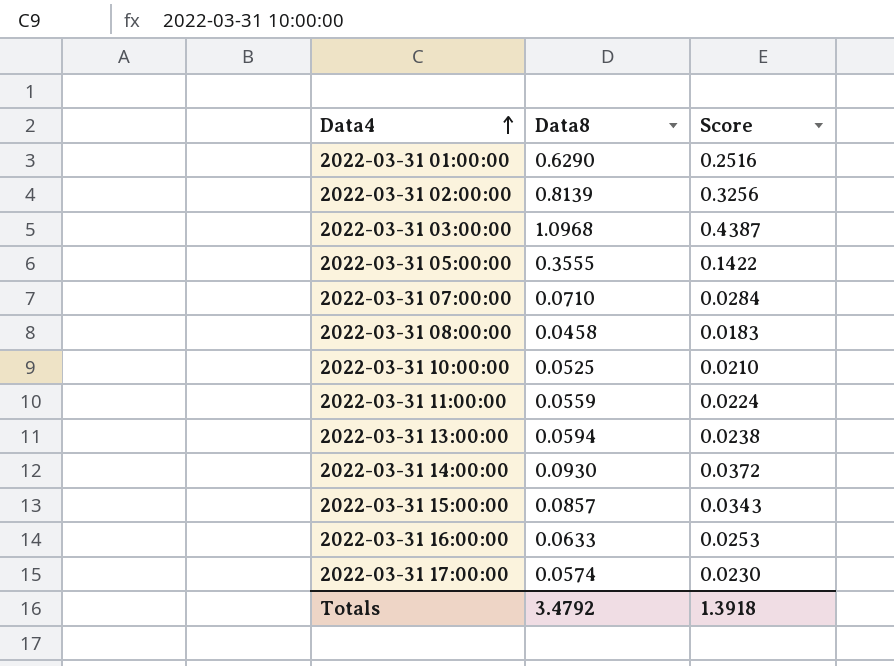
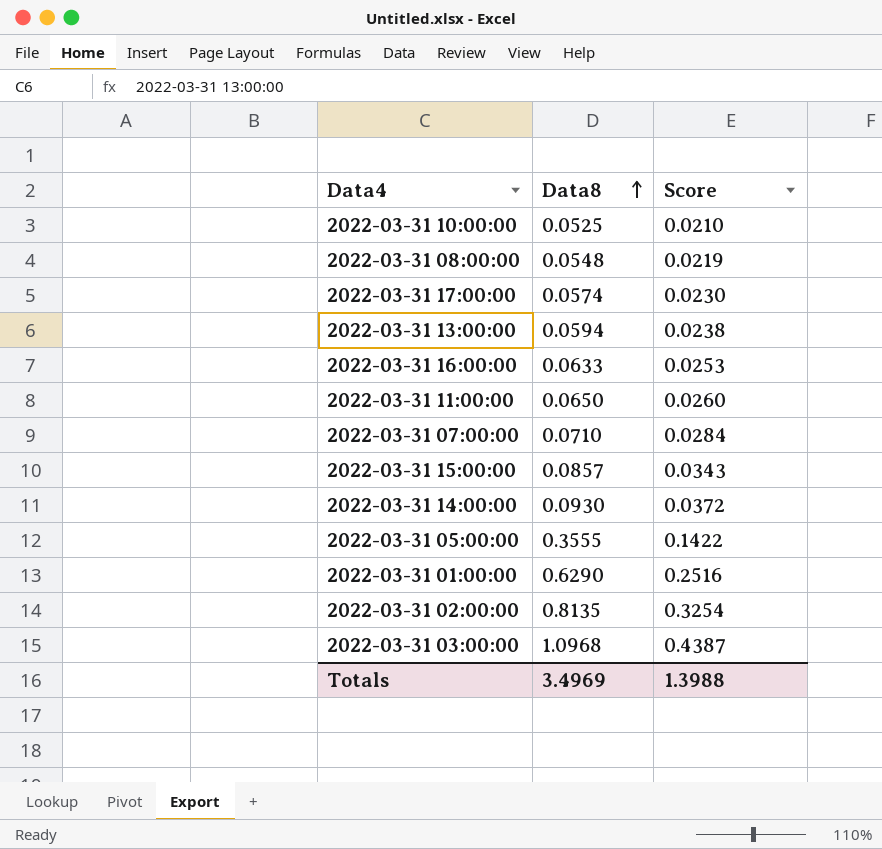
row order: Data4 ascending -> Data8 ascending
2022-03-31 08:00:00 | Data8: 0.0458 -> 0.0548
2022-03-31 08:00:00 | Score: 0.0183 -> 0.0219
2022-03-31 11:00:00 | Data8: 0.0559 -> 0.0650
2022-03-31 11:00:00 | Score: 0.0224 -> 0.0260
2022-03-31 02:00:00 | Data8: 0.8139 -> 0.8135
2022-03-31 02:00:00 | Score: 0.3256 -> 0.3254
Totals | Data8: 3.4792 -> 3.4969
Totals | Score: 1.3918 -> 1.3988

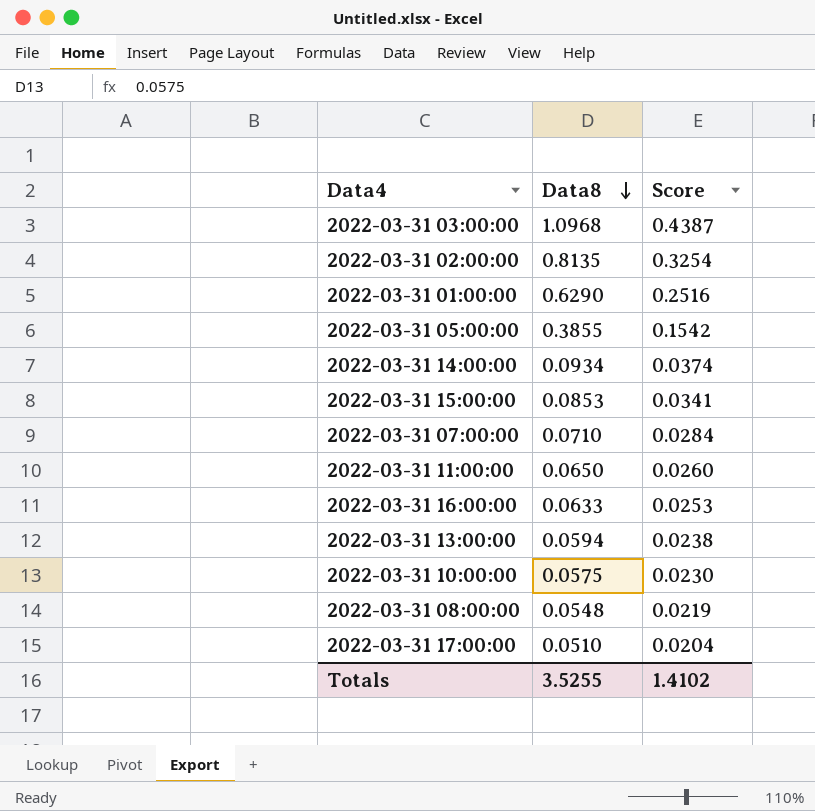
row order: Data8 ascending -> Data8 descending
2022-03-31 05:00:00 | Data8: 0.3555 -> 0.3855
2022-03-31 05:00:00 | Score: 0.1422 -> 0.1542
2022-03-31 14:00:00 | Data8: 0.0930 -> 0.0934
2022-03-31 14:00:00 | Score: 0.0372 -> 0.0374
2022-03-31 15:00:00 | Data8: 0.0857 -> 0.0853
2022-03-31 15:00:00 | Score: 0.0343 -> 0.0341
2022-03-31 10:00:00 | Data8: 0.0525 -> 0.0575
2022-03-31 10:00:00 | Score: 0.0210 -> 0.0230
2022-03-31 17:00:00 | Data8: 0.0574 -> 0.0510
2022-03-31 17:00:00 | Score: 0.0230 -> 0.0204
Totals | Data8: 3.4969 -> 3.5255
Totals | Score: 1.3988 -> 1.4102

